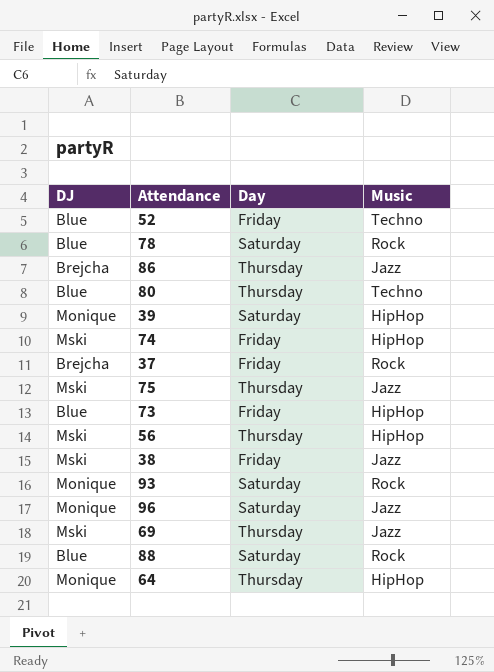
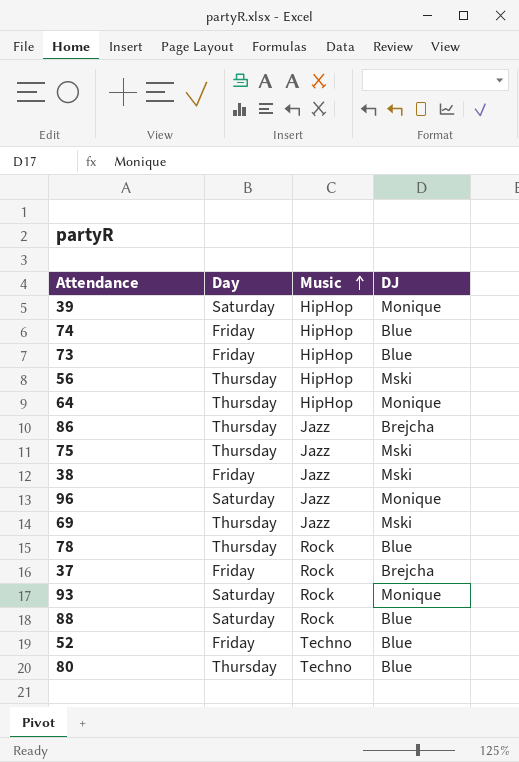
row order: none -> Music ascending
column DJ | position: 1 -> 4
74 | DJ: Mski -> Blue
78 | Day: Saturday -> Thursday

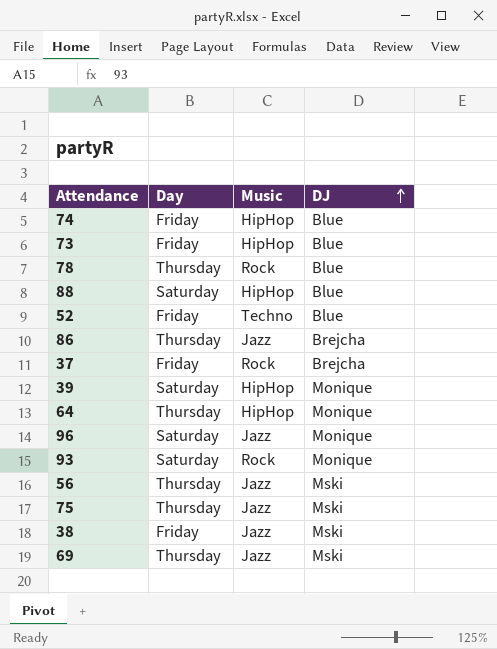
row order: Music ascending -> DJ ascending
row 80: Thursday | Techno | Blue -> none
88 | Music: Rock -> HipHop
56 | Music: HipHop -> Jazz

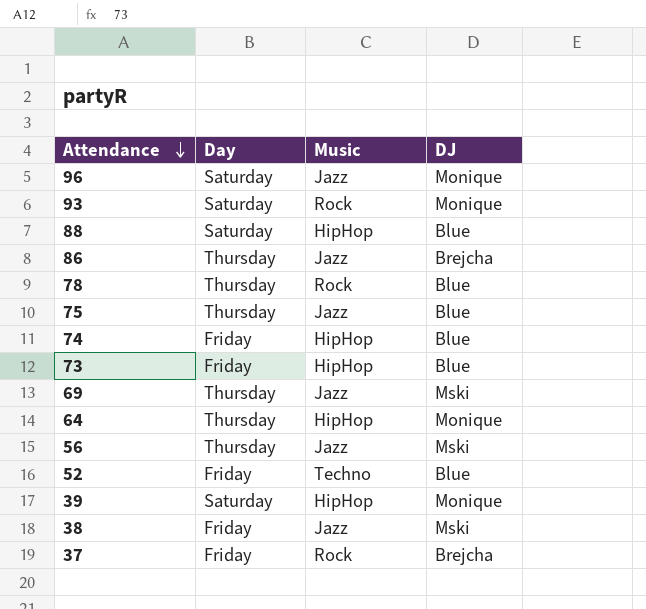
row order: DJ ascending -> Attendance descending
75 | DJ: Mski -> Blue

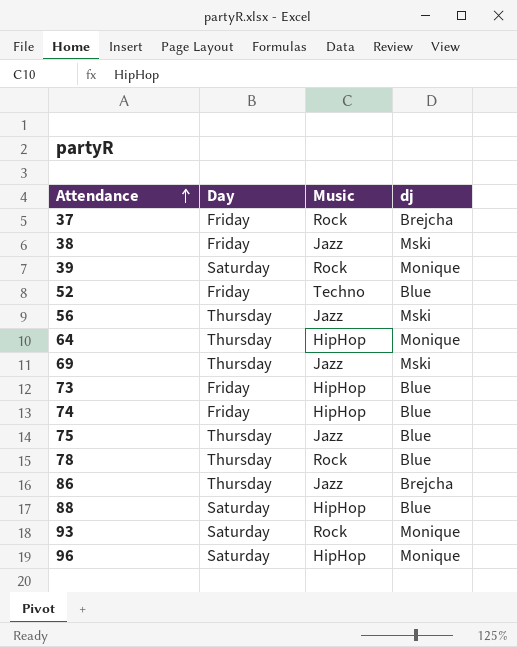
row order: Attendance descending -> Attendance ascending
column name: DJ -> dj
39 | Music: HipHop -> Rock
96 | Music: Jazz -> HipHop

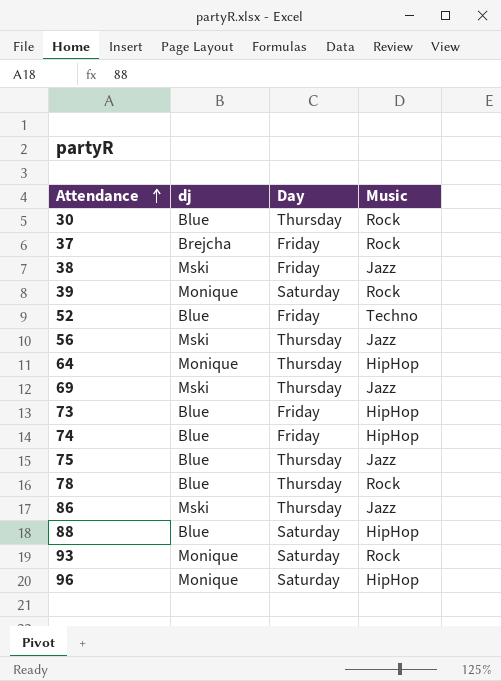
column dj | position: 4 -> 2
row 30: none -> Blue | Thursday | Rock
86 | dj: Brejcha -> Mski

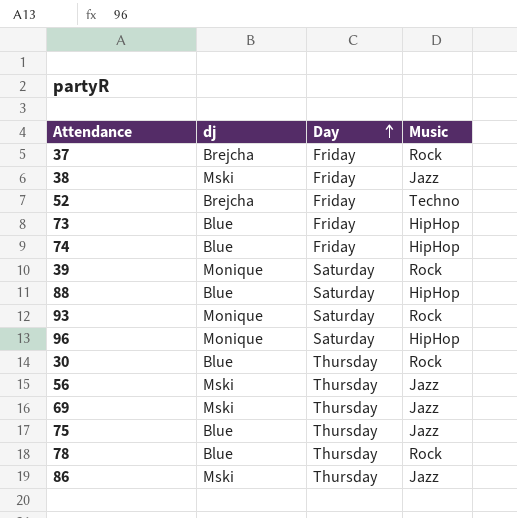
row order: Attendance ascending -> Day ascending
row 64: Monique | Thursday | HipHop -> none
52 | dj: Blue -> Brejcha

